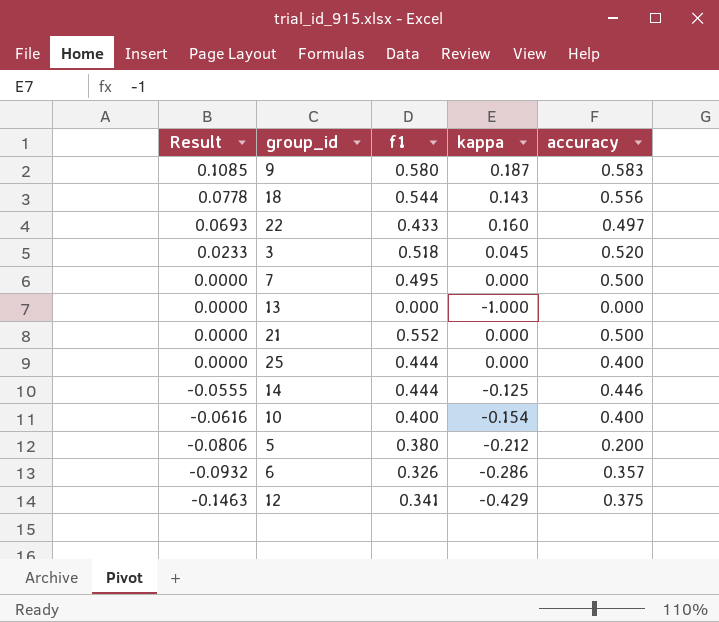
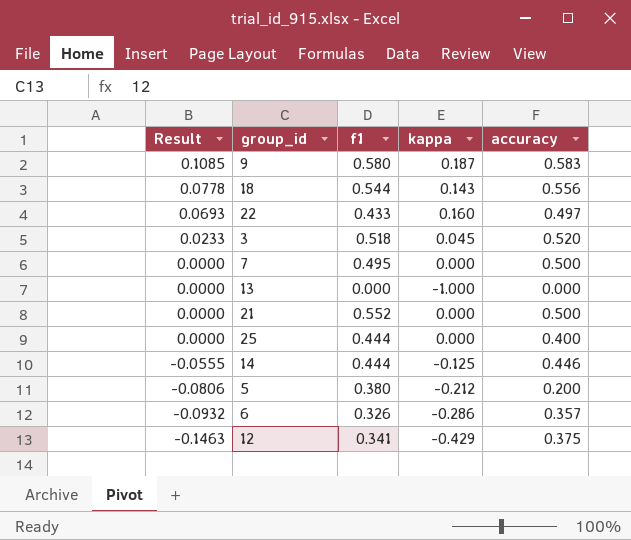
row 10: -0.0616 | 0.400 | -0.154 | 0.400 -> none

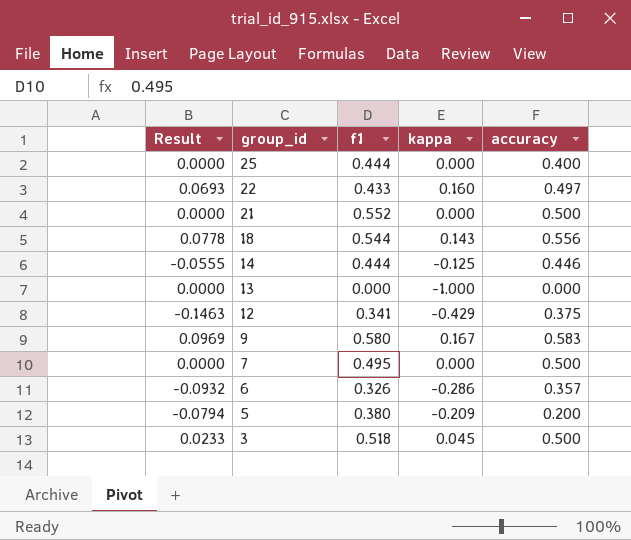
row order: Result descending -> group_id descending
9 | Result: 0.1085 -> 0.0969
9 | kappa: 0.187 -> 0.167
5 | Result: -0.0806 -> -0.0794
5 | kappa: -0.212 -> -0.209
3 | accuracy: 0.520 -> 0.500

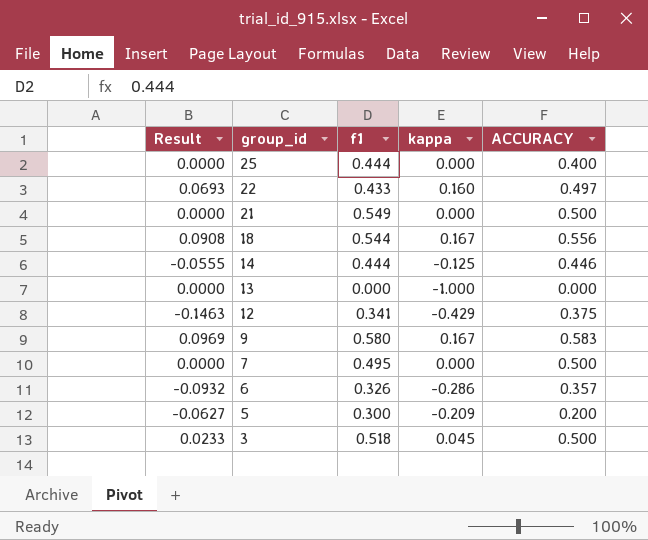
column name: accuracy -> ACCURACY
21 | f1: 0.552 -> 0.549
18 | Result: 0.0778 -> 0.0908
18 | kappa: 0.143 -> 0.167
5 | Result: -0.0794 -> -0.0627
5 | f1: 0.380 -> 0.300

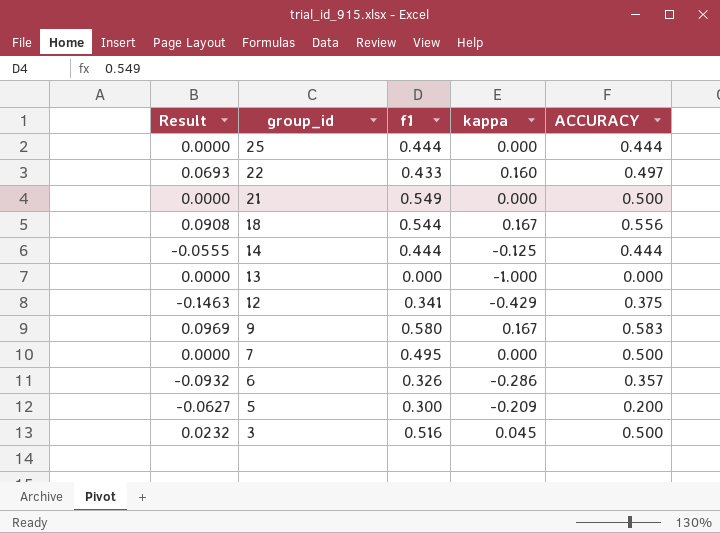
25 | ACCURACY: 0.400 -> 0.444
14 | ACCURACY: 0.446 -> 0.444
3 | Result: 0.0233 -> 0.0232
3 | f1: 0.518 -> 0.516

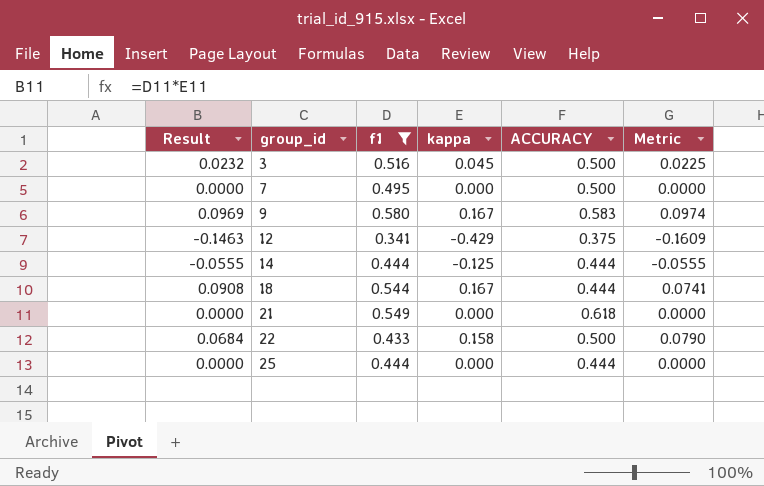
filter: none -> f1 >= 0.341
row order: group_id descending -> group_id ascending
column Metric | formula: none -> [kappa] * [ACCURACY]
18 | ACCURACY: 0.556 -> 0.444
21 | ACCURACY: 0.500 -> 0.618
22 | Result: 0.0693 -> 0.0684
22 | kappa: 0.160 -> 0.158
22 | ACCURACY: 0.497 -> 0.500

